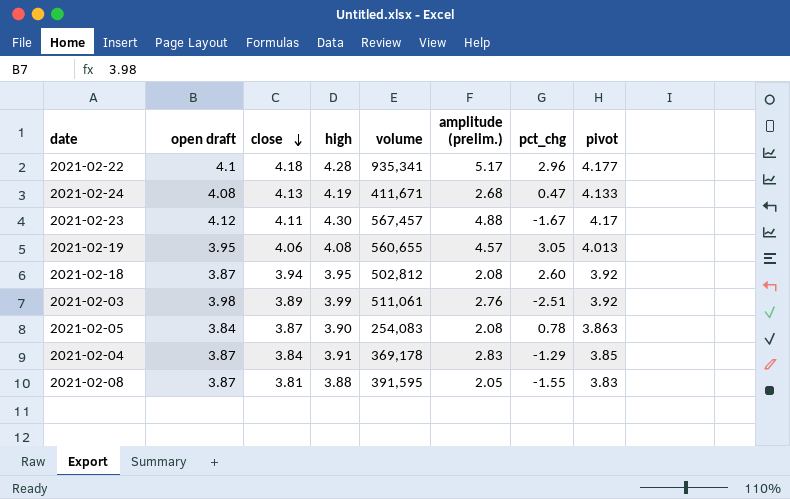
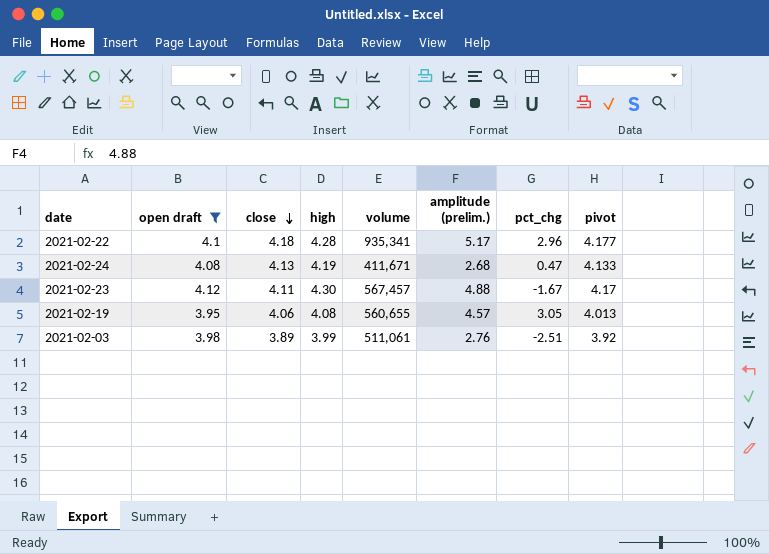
filter: none -> open draft >= 3.95

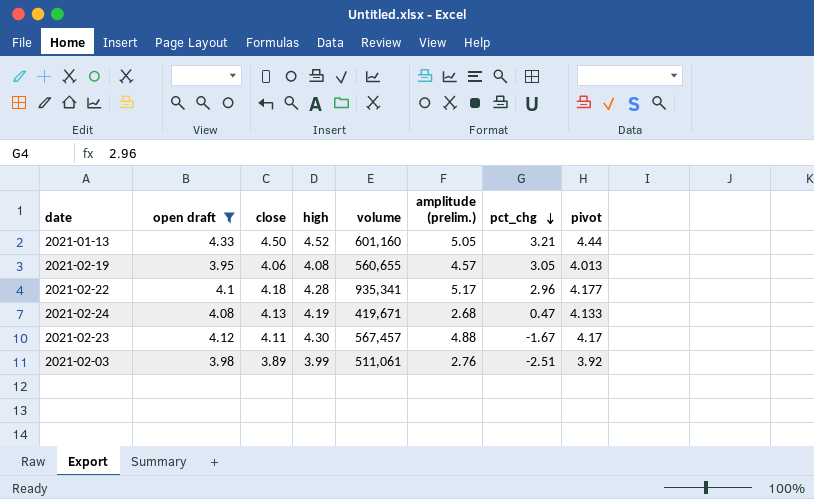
row order: close descending -> pct_chg descending
row 2021-01-13: none -> 4.33 | 4.50 | 4.52 | 601,160 | 5.05 | 3.21 | 4.44
2021-02-24 | volume: 411,671 -> 419,671

